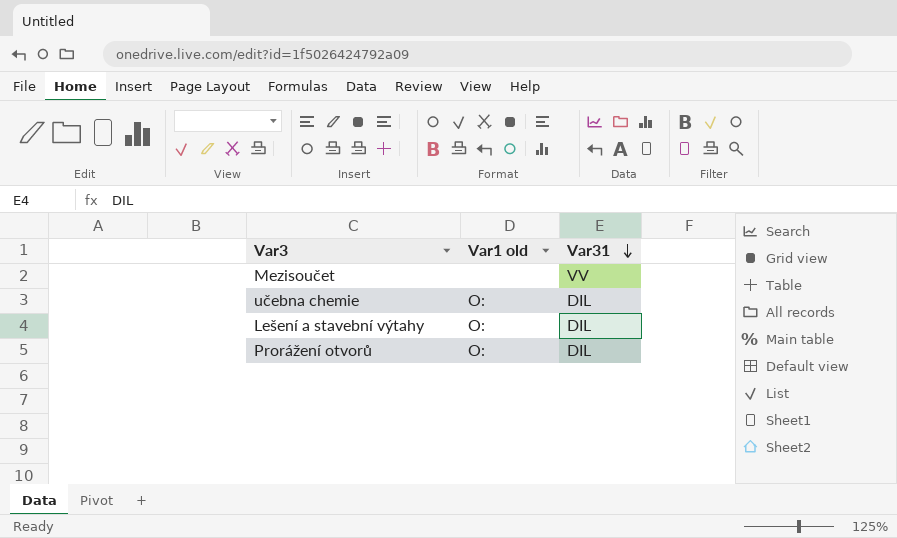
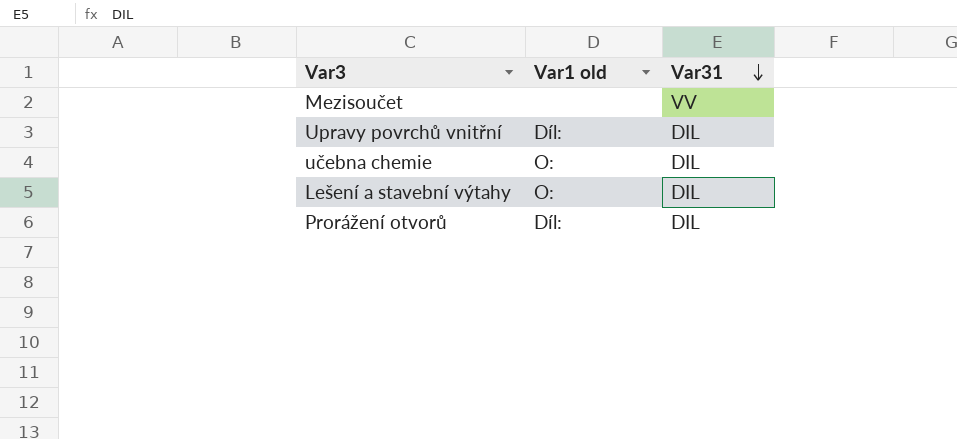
row Upravy povrchů vnitřní: none -> Díl: | DIL
Prorážení otvorů | Var1 old: O: -> Díl:

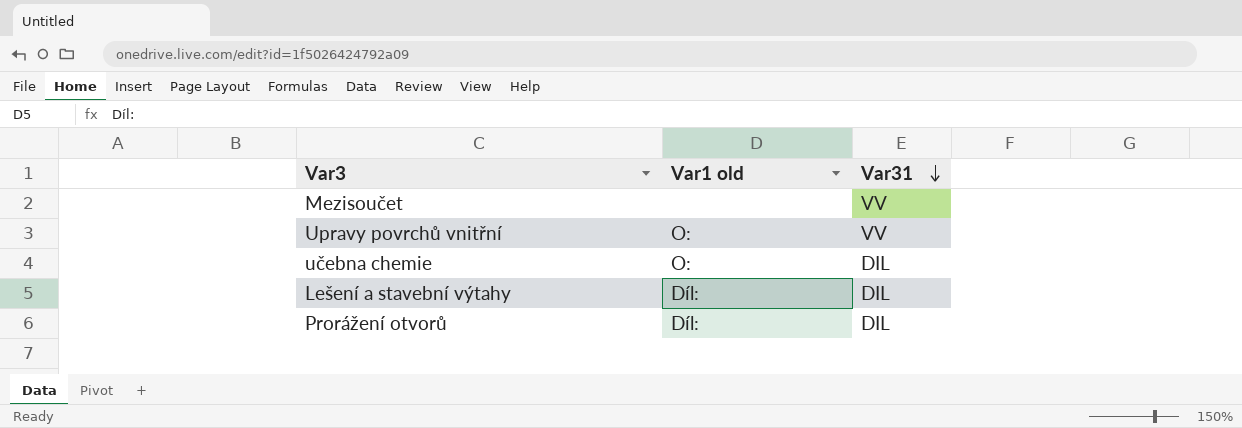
Upravy povrchů vnitřní | Var1 old: Díl: -> O:
Upravy povrchů vnitřní | Var31: DIL -> VV
Lešení a stavební výtahy | Var1 old: O: -> Díl:

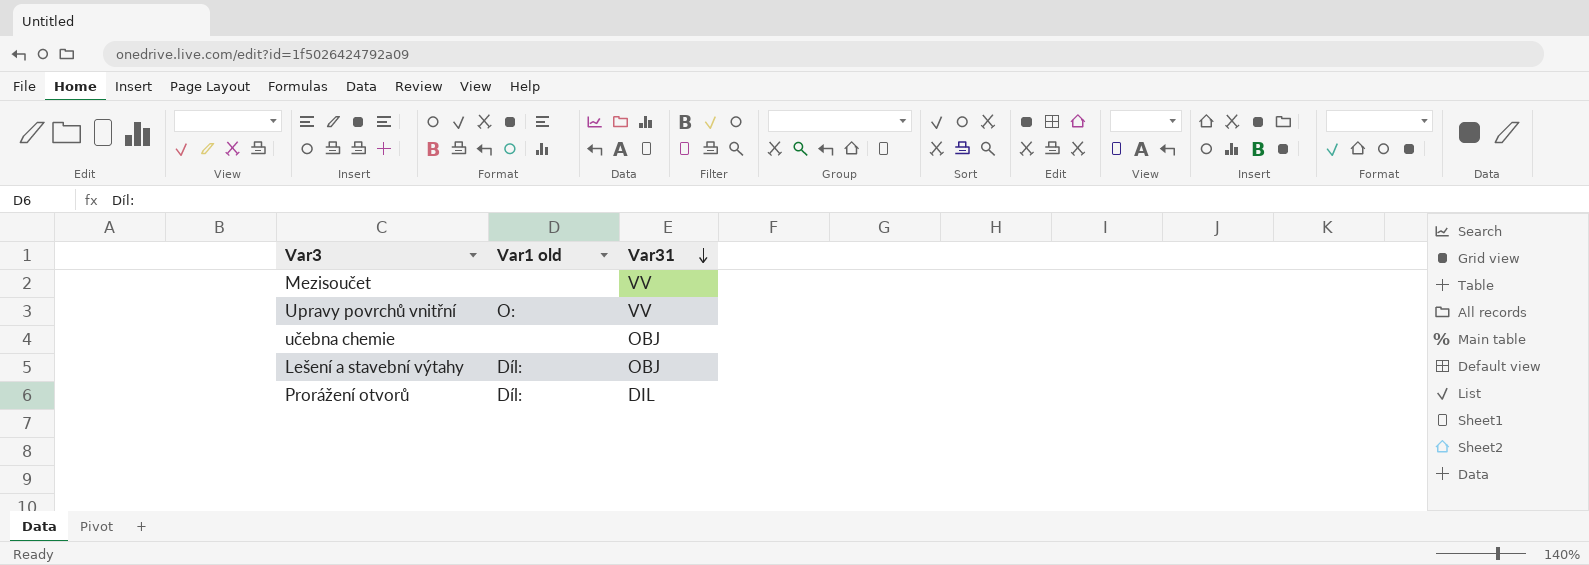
učebna chemie | Var1 old: O: -> none
učebna chemie | Var31: DIL -> OBJ
Lešení a stavební výtahy | Var31: DIL -> OBJ

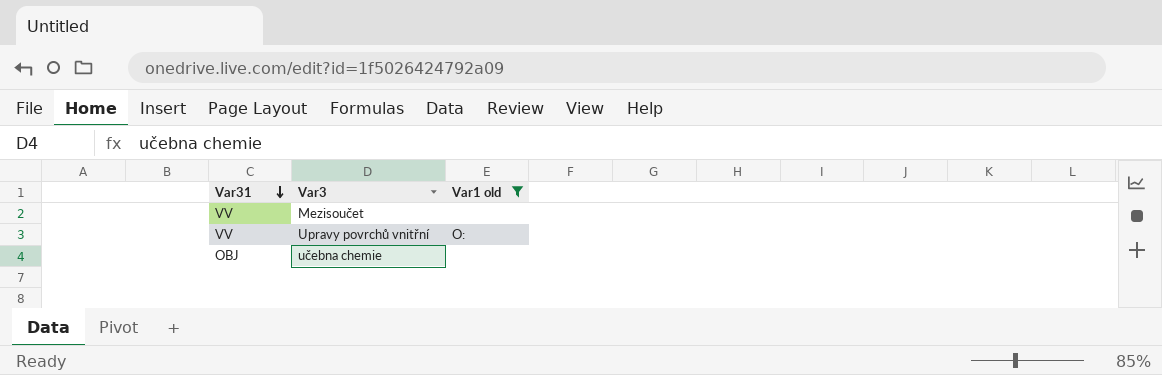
filter: none -> Var1 old != Díl:
column Var31 | position: 3 -> 1

